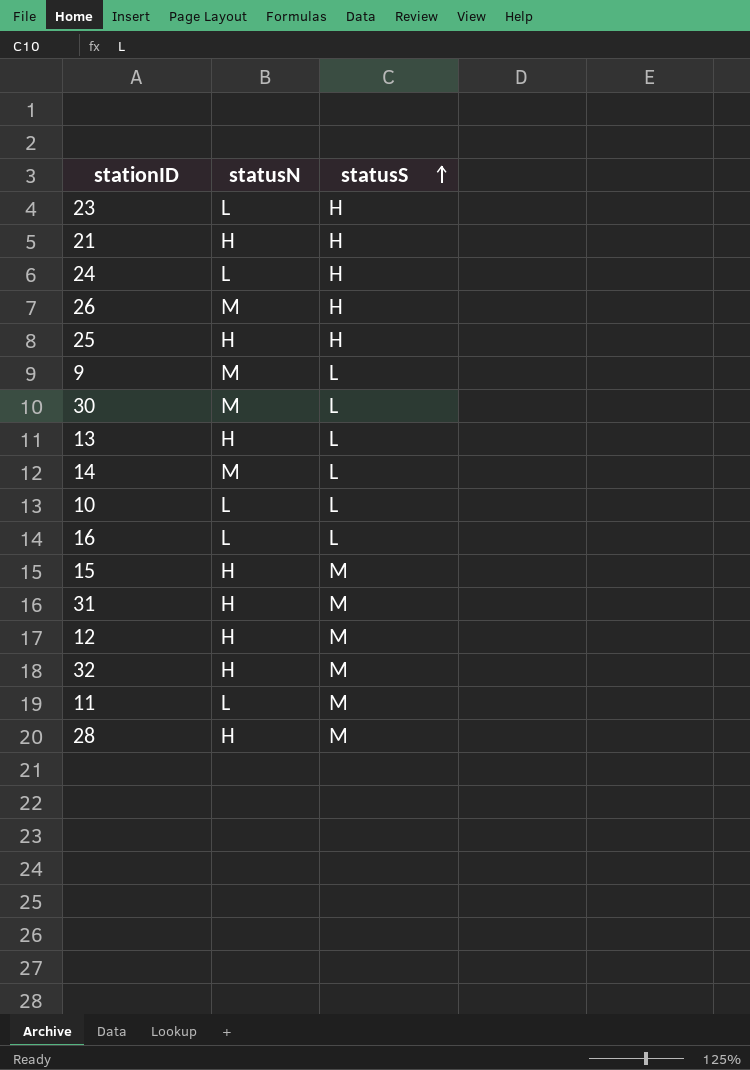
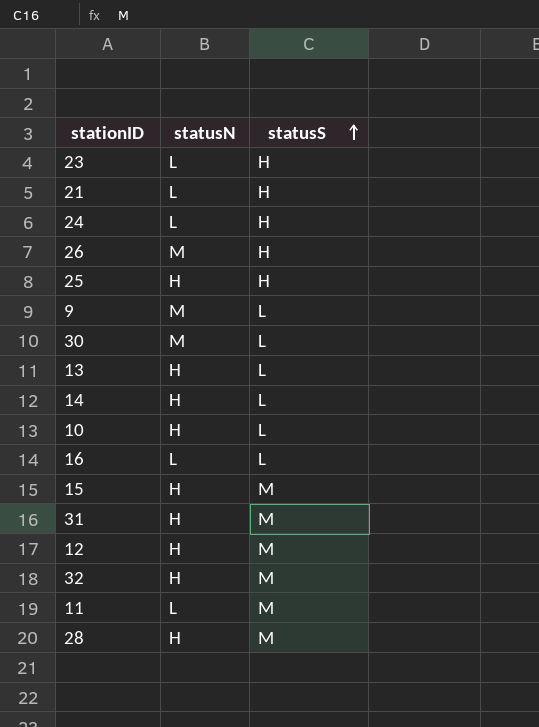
21 | statusN: H -> L
14 | statusN: M -> H
10 | statusN: L -> H

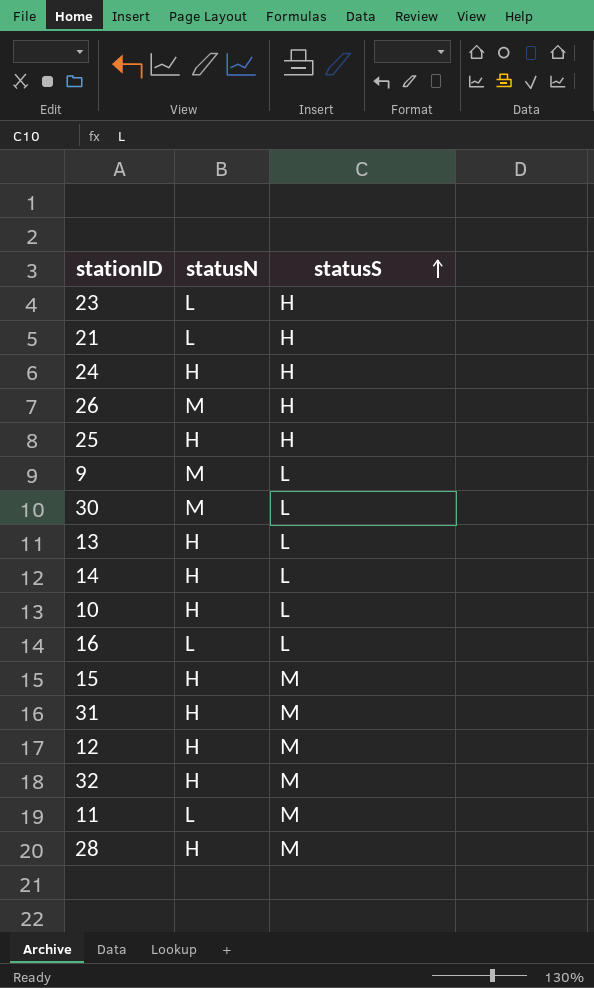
24 | statusN: L -> H

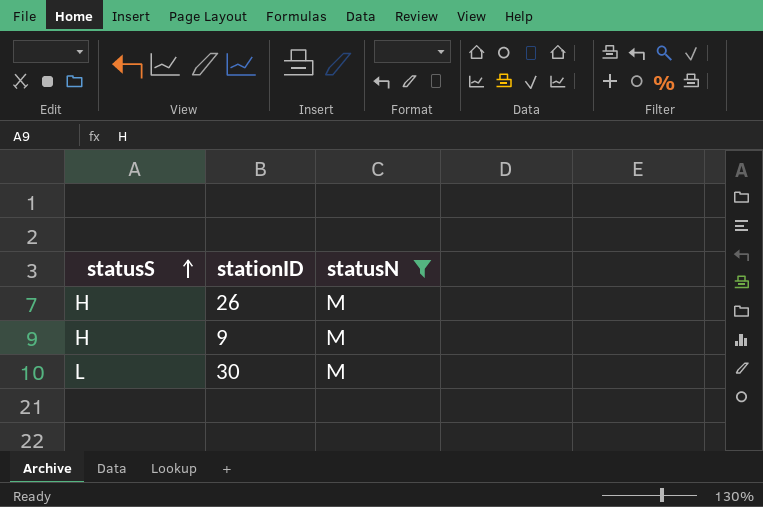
filter: none -> statusN = M
column statusS | position: 3 -> 1
9 | statusS: L -> H

